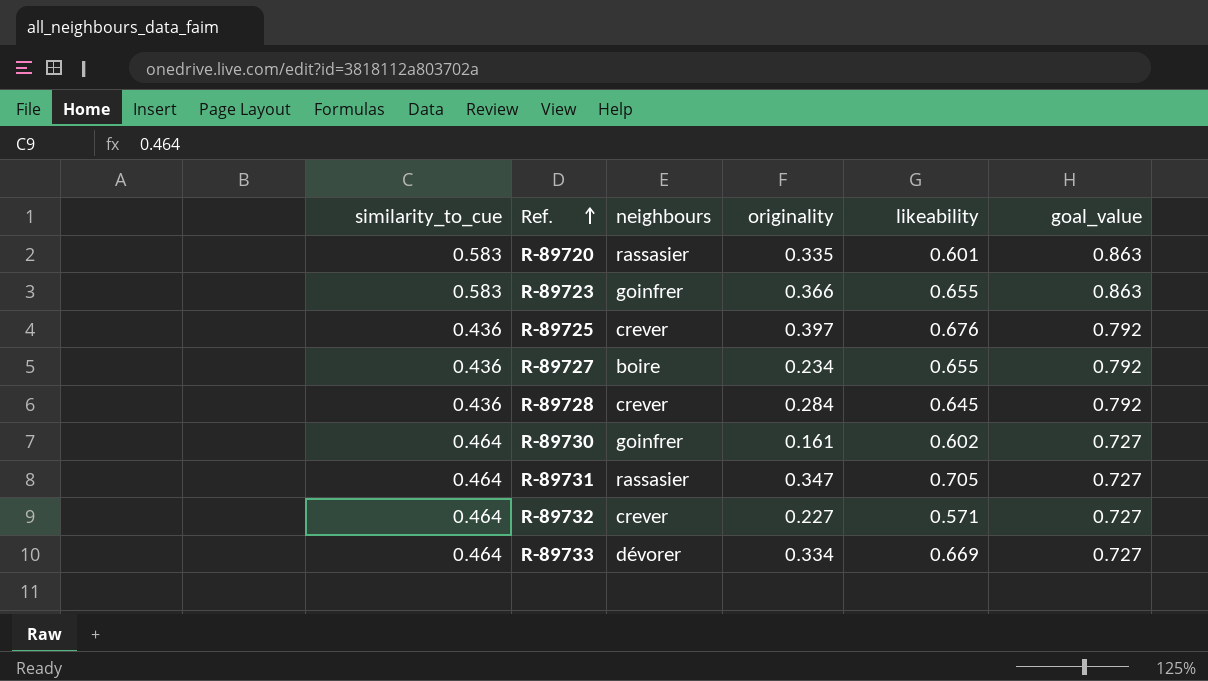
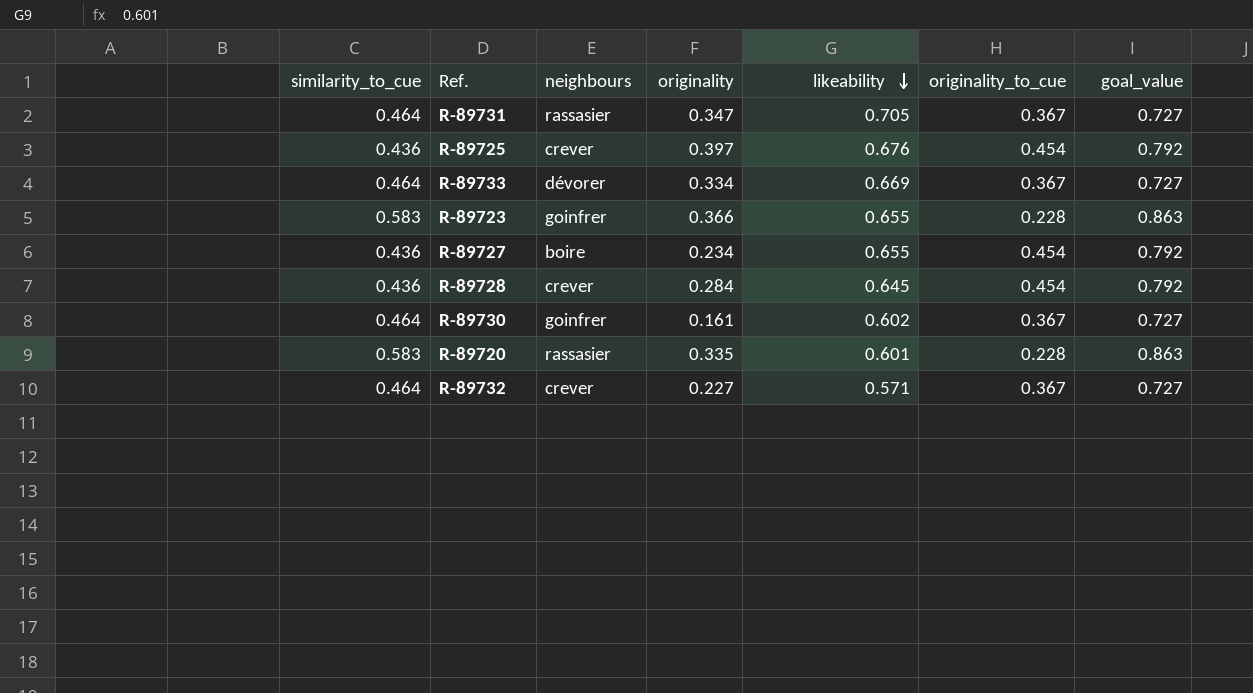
row order: Ref. ascending -> likeability descending
column originality_to_cue | position: none -> 6

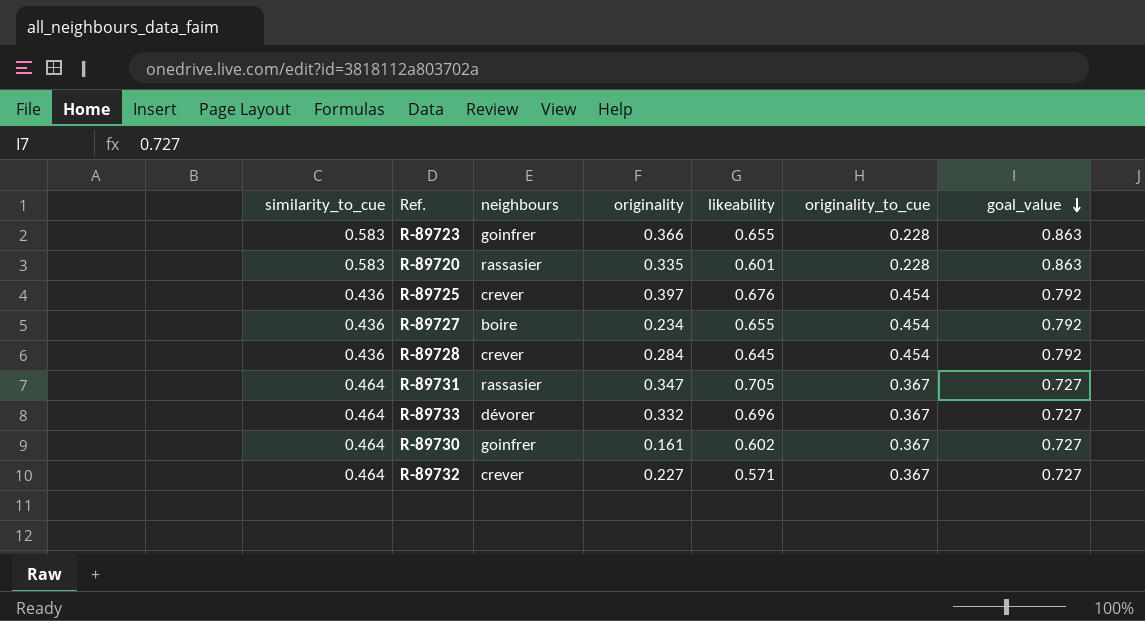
row order: likeability descending -> goal_value descending
R-89733 | originality: 0.334 -> 0.332
R-89733 | likeability: 0.669 -> 0.696

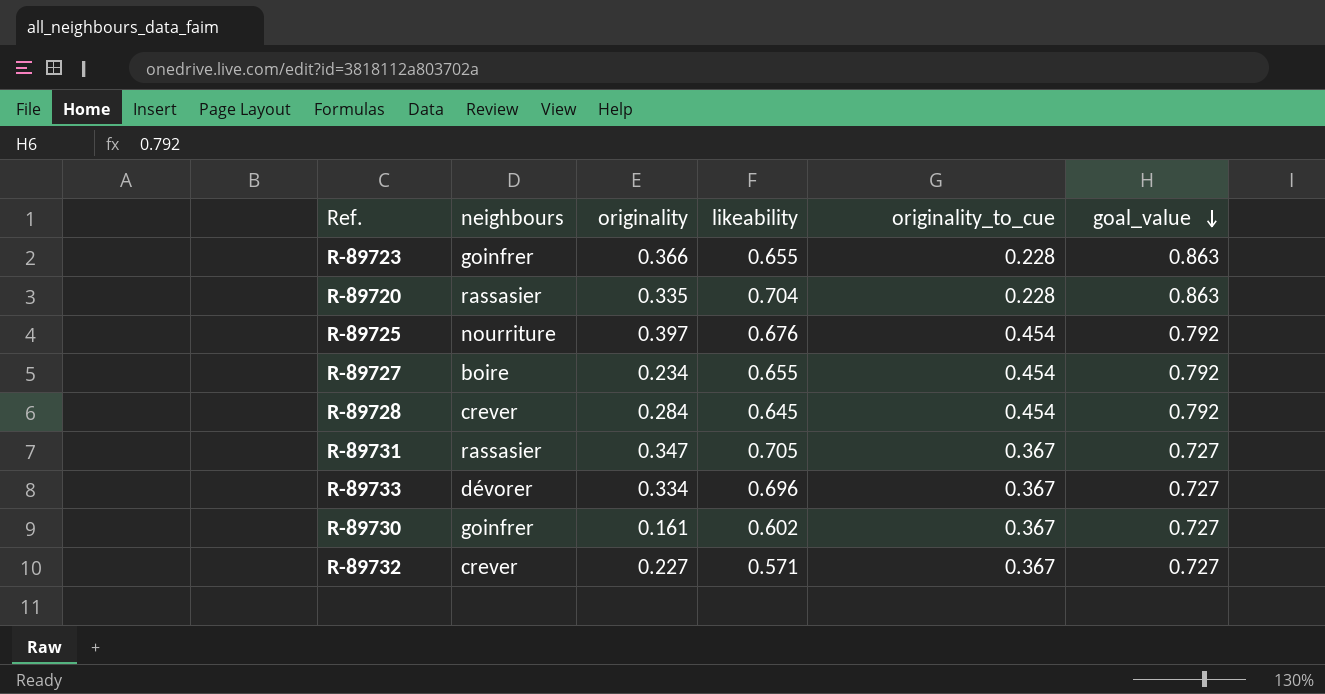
column similarity_to_cue | position: 1 -> none
R-89720 | likeability: 0.601 -> 0.704
R-89725 | neighbours: crever -> nourriture
R-89733 | originality: 0.332 -> 0.334

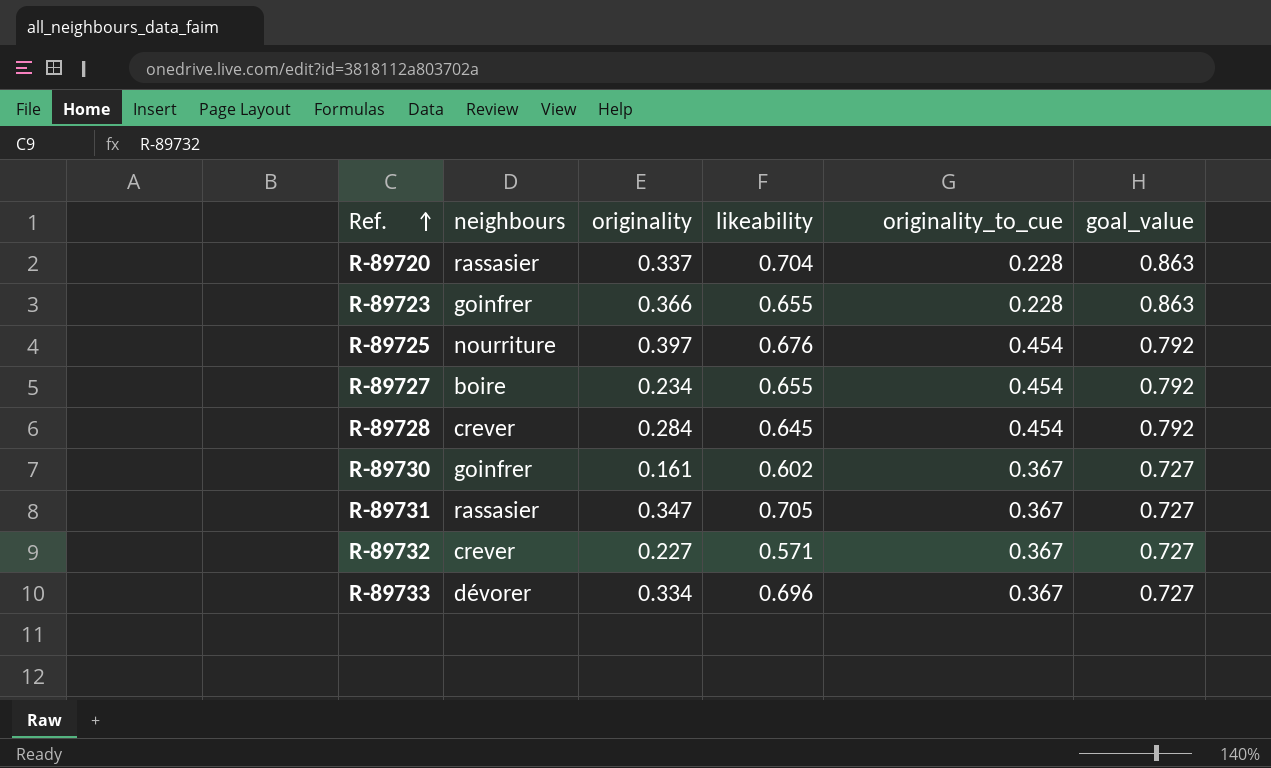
row order: goal_value descending -> Ref. ascending
R-89720 | originality: 0.335 -> 0.337

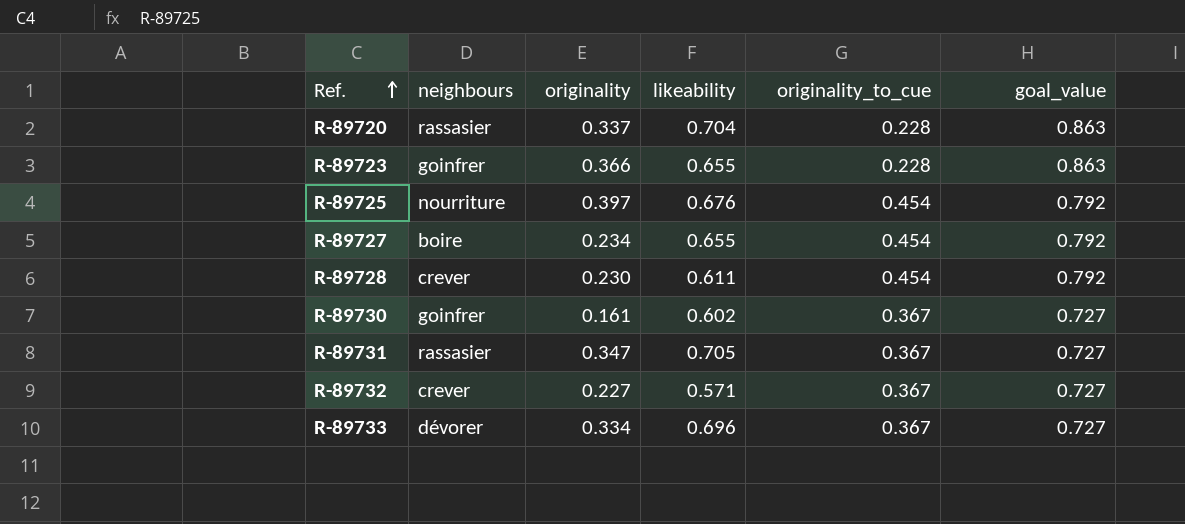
R-89728 | originality: 0.284 -> 0.230
R-89728 | likeability: 0.645 -> 0.611

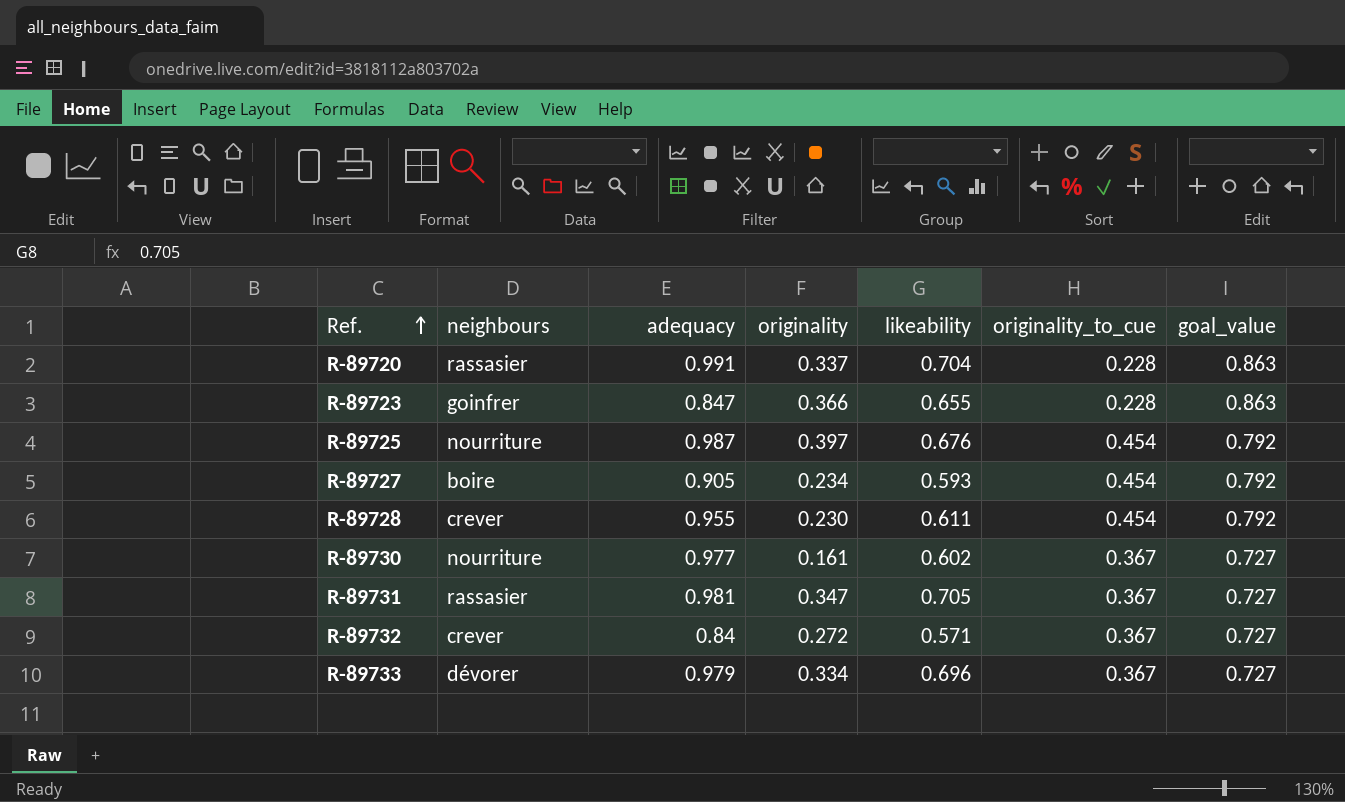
column adequacy | position: none -> 3
R-89727 | likeability: 0.655 -> 0.593
R-89730 | neighbours: goinfrer -> nourriture
R-89732 | originality: 0.227 -> 0.272

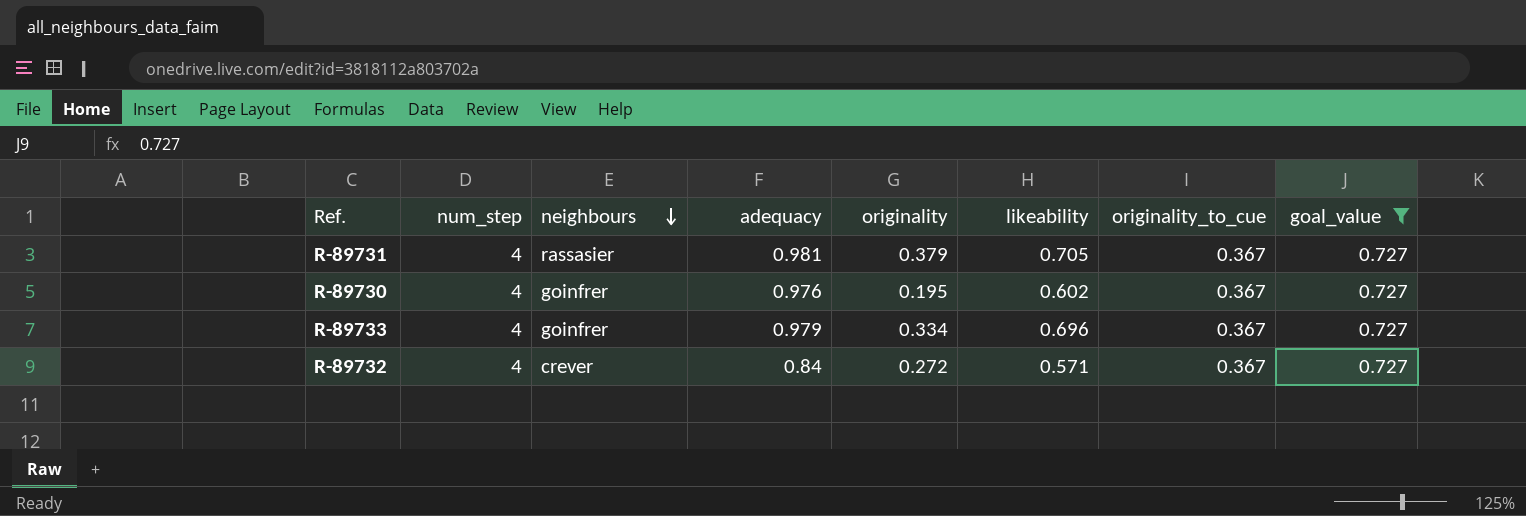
filter: none -> goal_value = 0.727
row order: Ref. ascending -> neighbours descending
column num_step | position: none -> 2
R-89731 | originality: 0.347 -> 0.379
R-89730 | neighbours: nourriture -> goinfrer
R-89730 | adequacy: 0.977 -> 0.976
R-89730 | originality: 0.161 -> 0.195
R-89733 | neighbours: dévorer -> goinfrer

